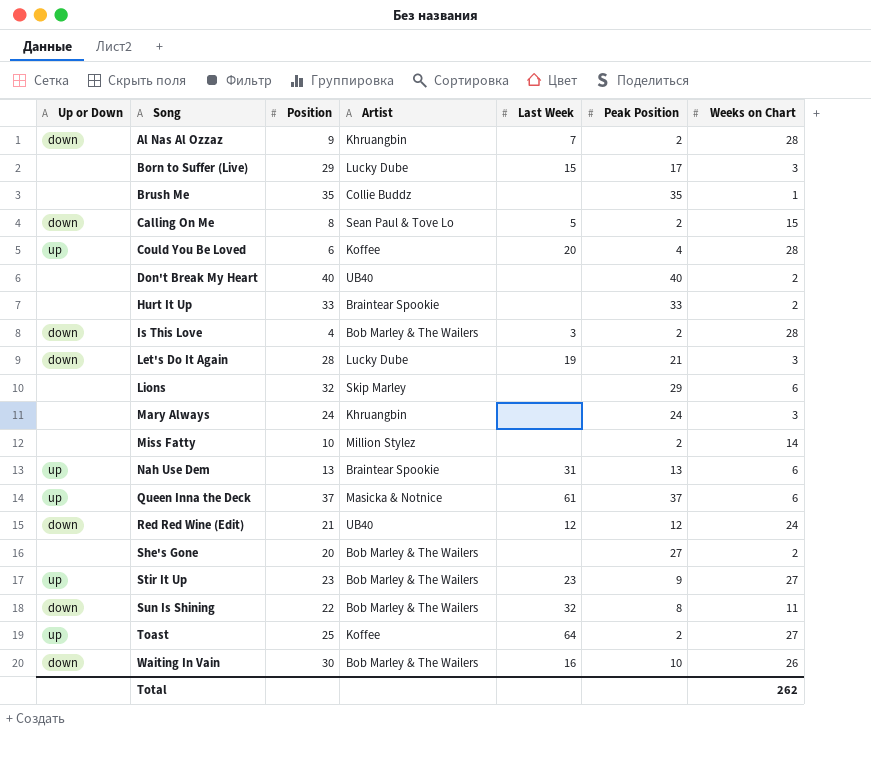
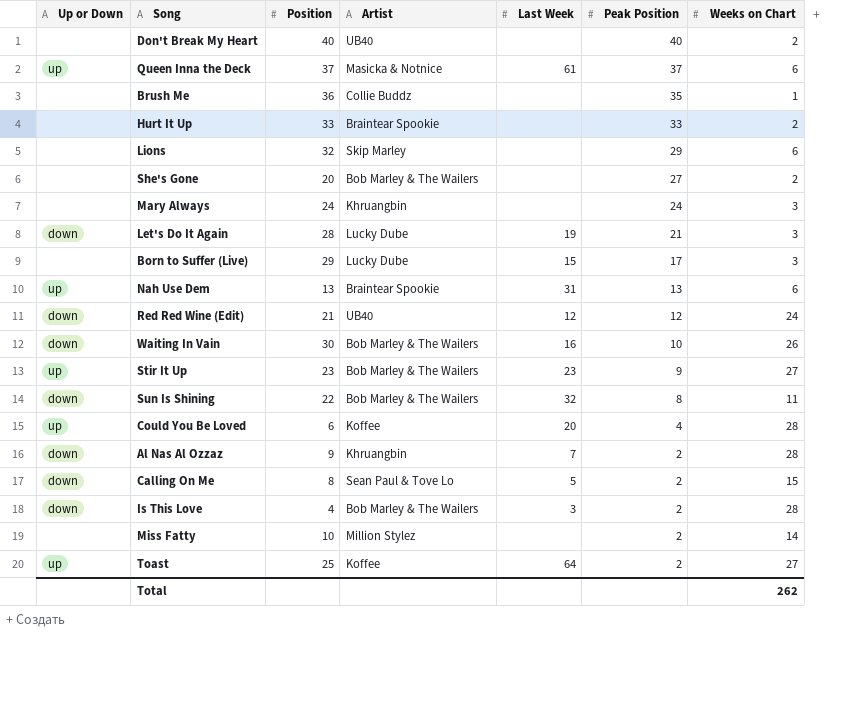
row order: Song ascending -> Peak Position descending
Brush Me | Position: 35 -> 36

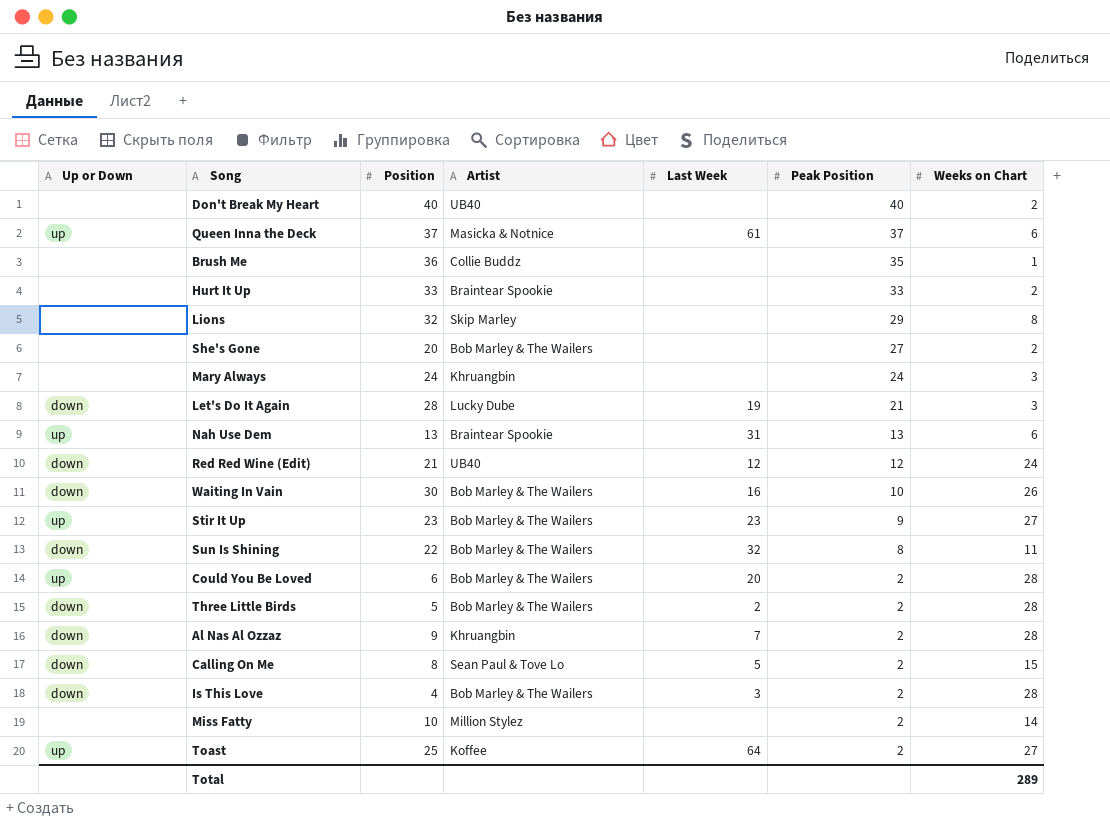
row Born to Suffer (Live): none | 29 | Lucky Dube | 15 | 17 | 3 -> none
Lions | Weeks on Chart: 6 -> 8
Could You Be Loved | Artist: Koffee -> Bob Marley & The Wailers
Could You Be Loved | Peak Position: 4 -> 2
row Three Little Birds: none -> down | 5 | Bob Marley & The Wailers | 2 | 2 | 28
Total | Weeks on Chart: 262 -> 289

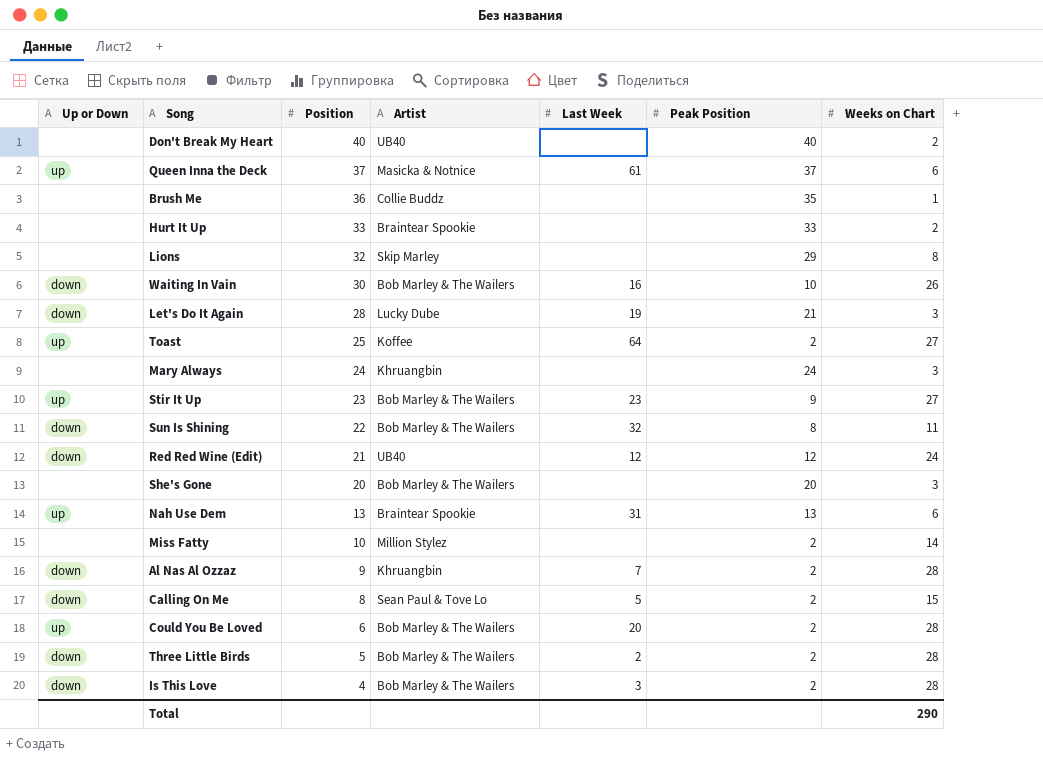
row order: Peak Position descending -> Position descending
She's Gone | Peak Position: 27 -> 20
She's Gone | Weeks on Chart: 2 -> 3
Total | Weeks on Chart: 289 -> 290

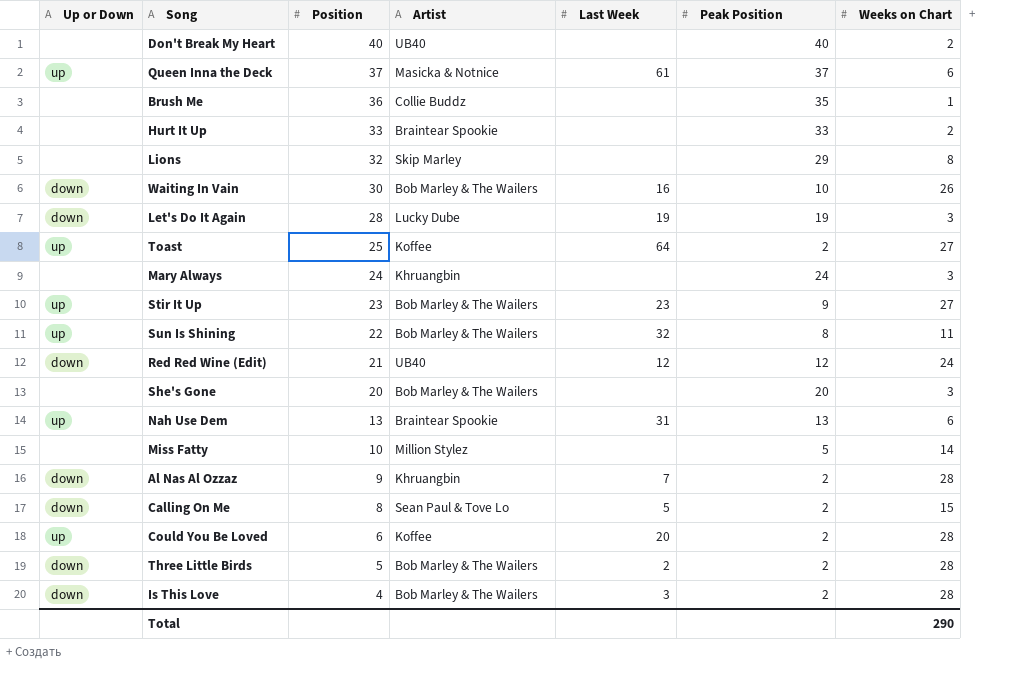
Let's Do It Again | Peak Position: 21 -> 19
Sun Is Shining | Up or Down: down -> up
Miss Fatty | Peak Position: 2 -> 5
Could You Be Loved | Artist: Bob Marley & The Wailers -> Koffee

